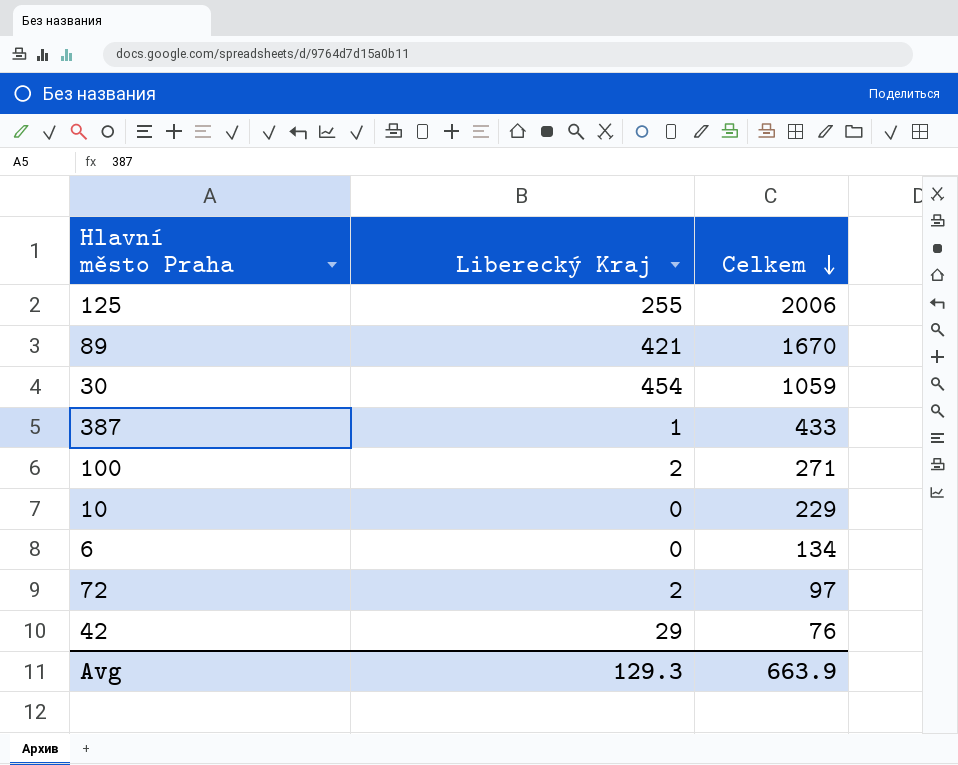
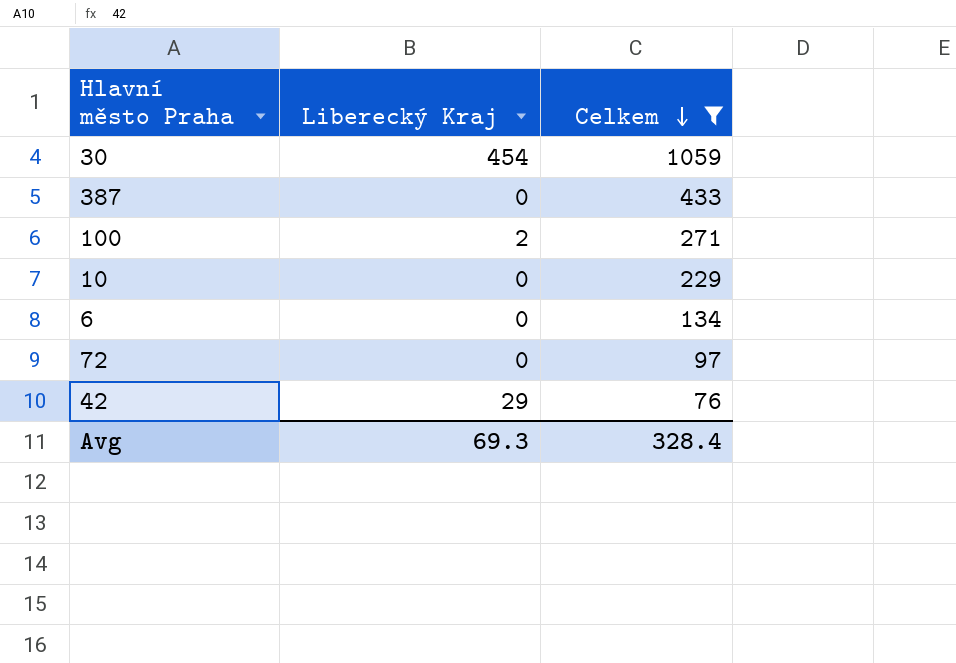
filter: none -> Celkem <= 1059
387 | Liberecký Kraj: 1 -> 0
72 | Liberecký Kraj: 2 -> 0
Avg | Liberecký Kraj: 129.3 -> 69.3
Avg | Celkem: 663.9 -> 328.4

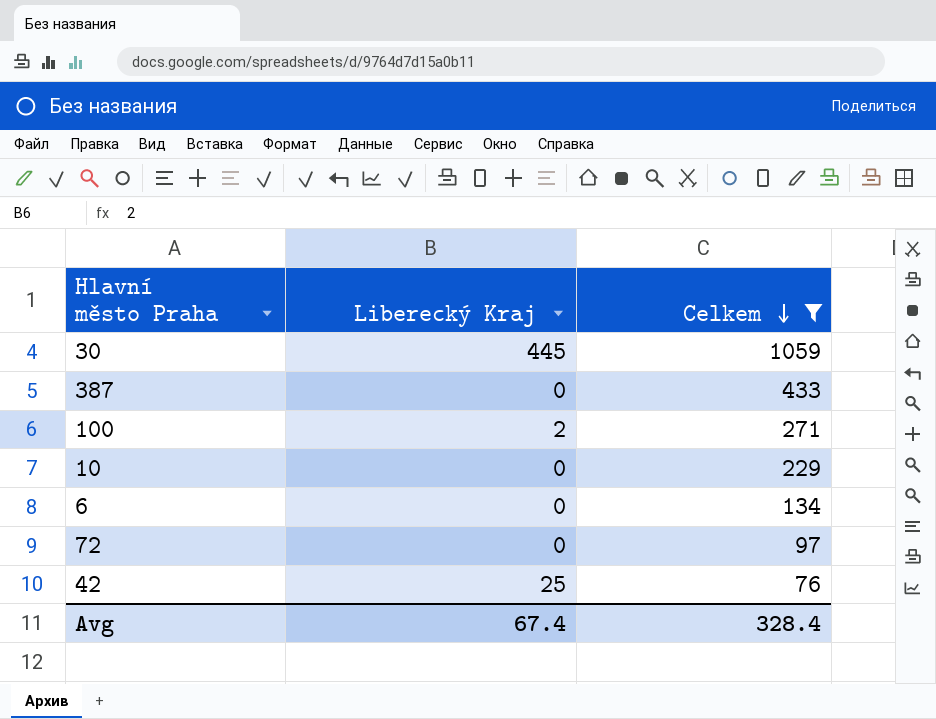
30 | Liberecký Kraj: 454 -> 445
42 | Liberecký Kraj: 29 -> 25
Avg | Liberecký Kraj: 69.3 -> 67.4

